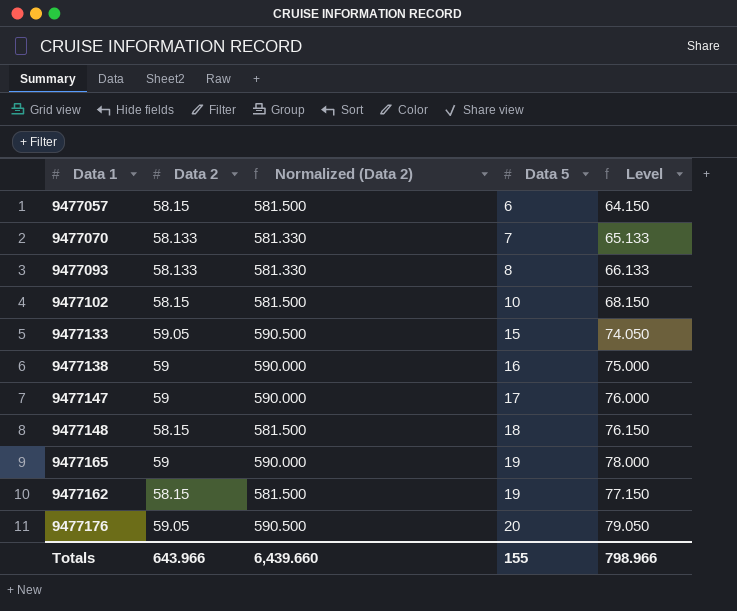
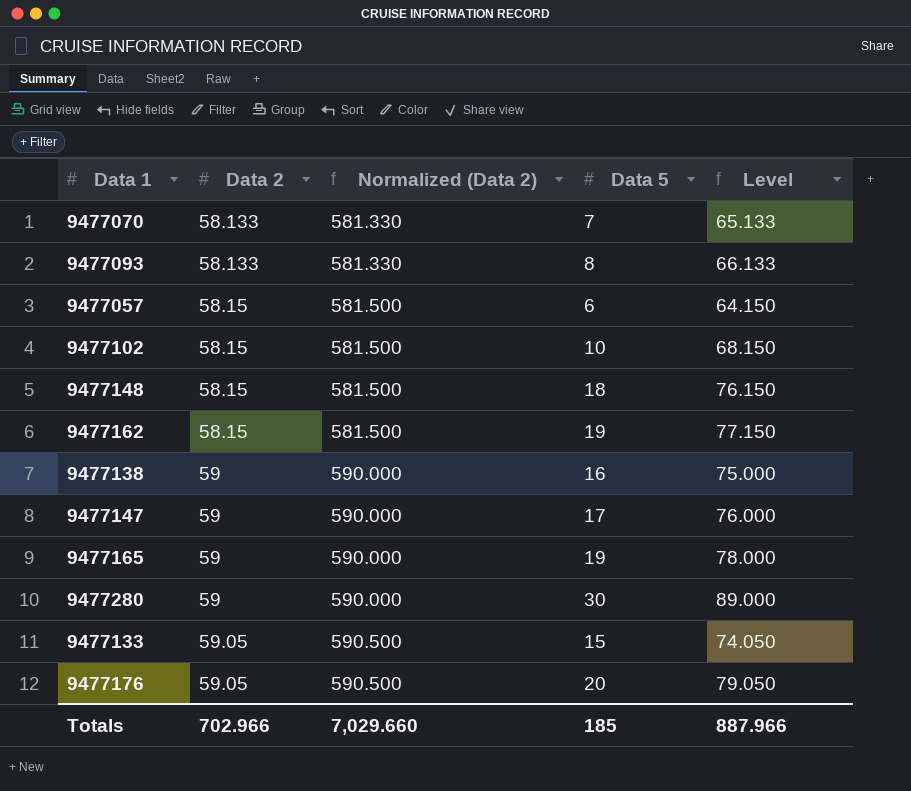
row order: Data 5 ascending -> Data 2 ascending
row 9477280: none -> 59 | 590.000 | 30 | 89.000
Totals | Data 2: 643.966 -> 702.966
Totals | Normalized (Data 2): 6,439.660 -> 7,029.660
Totals | Data 5: 155 -> 185
Totals | Level: 798.966 -> 887.966

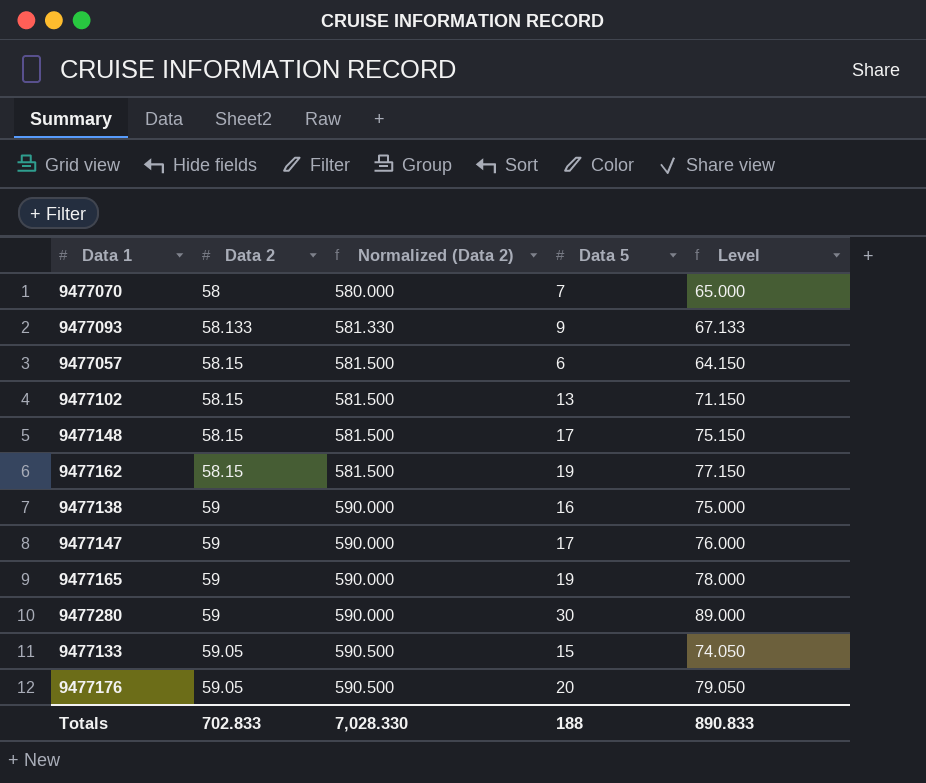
9477070 | Data 2: 58.133 -> 58
9477070 | Normalized (Data 2): 581.330 -> 580.000
9477070 | Level: 65.133 -> 65.000
9477093 | Data 5: 8 -> 9
9477093 | Level: 66.133 -> 67.133
9477102 | Data 5: 10 -> 13
9477102 | Level: 68.150 -> 71.150
9477148 | Data 5: 18 -> 17
9477148 | Level: 76.150 -> 75.150
Totals | Data 2: 702.966 -> 702.833
Totals | Normalized (Data 2): 7,029.660 -> 7,028.330
Totals | Data 5: 185 -> 188
Totals | Level: 887.966 -> 890.833

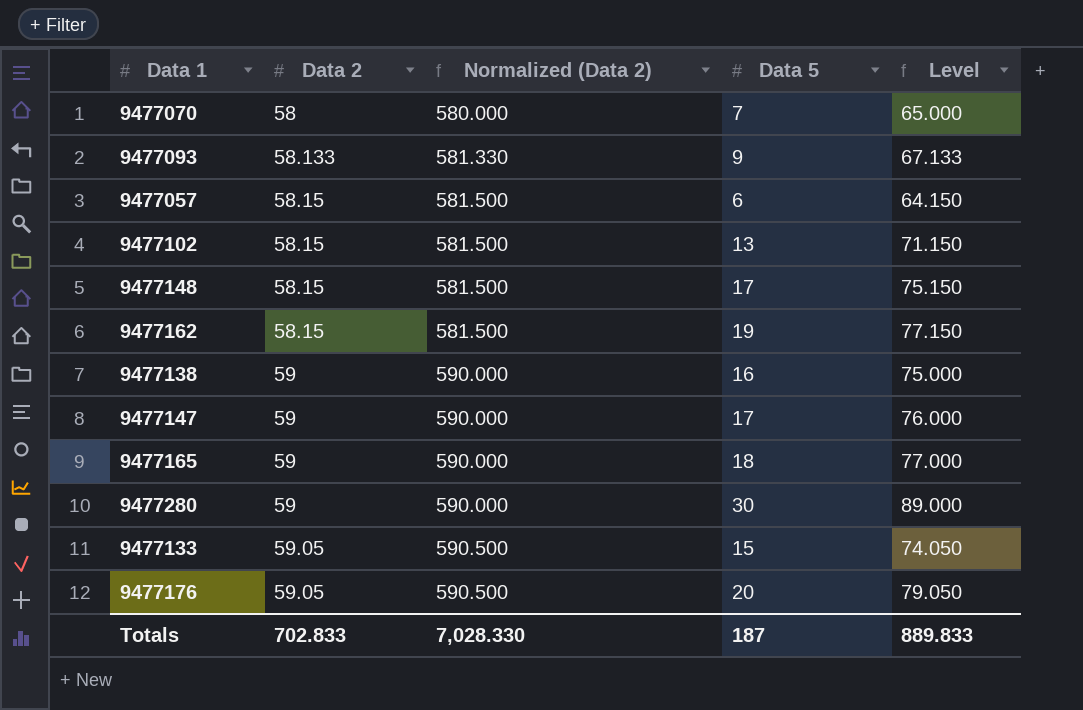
9477165 | Data 5: 19 -> 18
9477165 | Level: 78.000 -> 77.000
Totals | Data 5: 188 -> 187
Totals | Level: 890.833 -> 889.833

